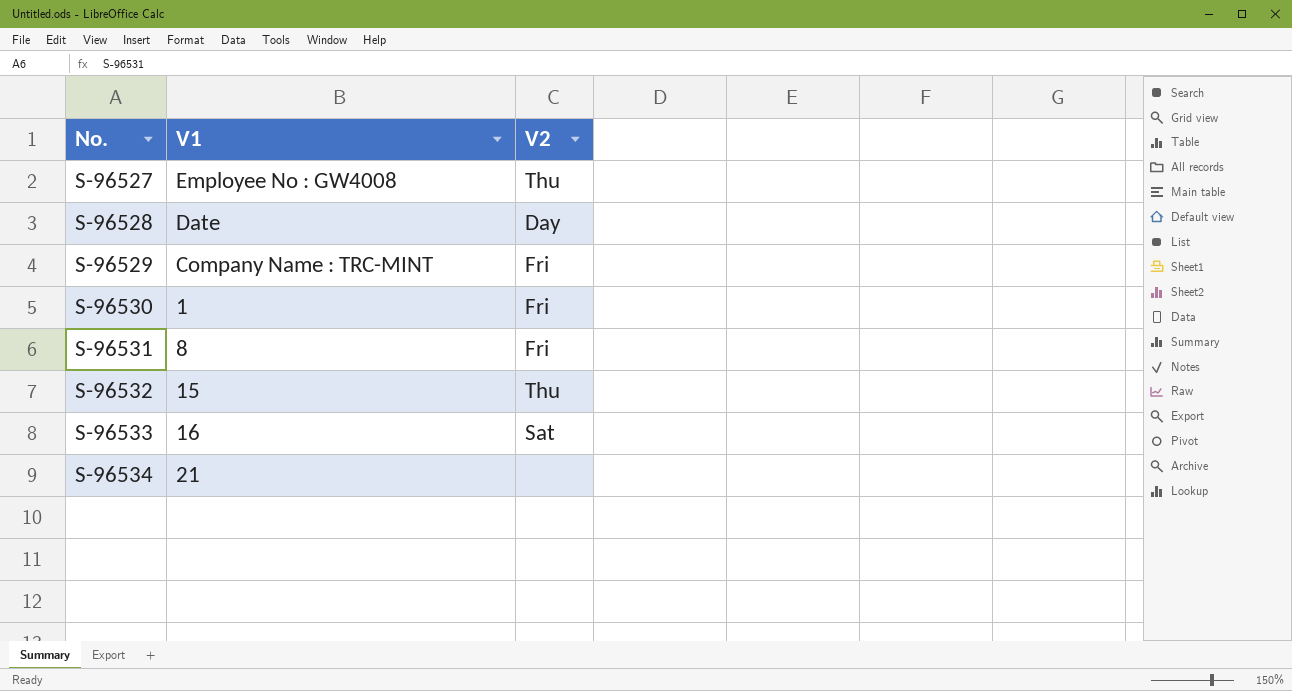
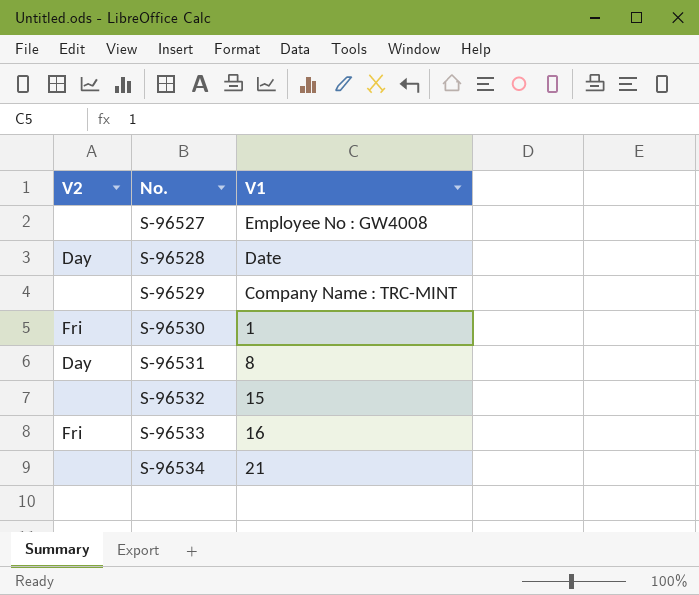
column V2 | position: 3 -> 1
S-96527 | V2: Thu -> none
S-96529 | V2: Fri -> none
S-96531 | V2: Fri -> Day
S-96532 | V2: Thu -> none
S-96533 | V2: Sat -> Fri

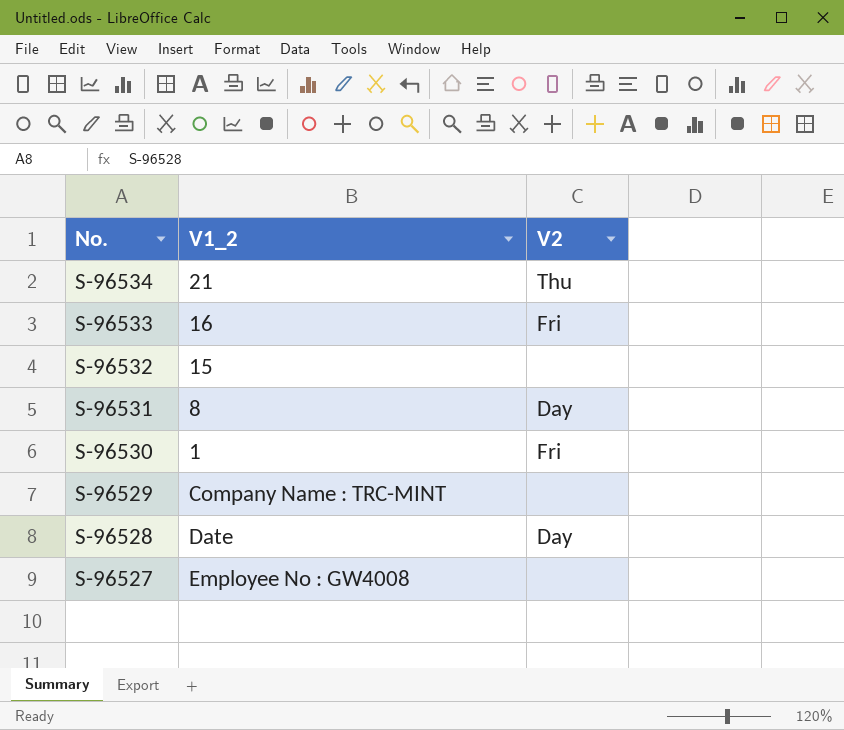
row order: No. ascending -> No. descending
column name: V1 -> V1_2
column V2 | position: 1 -> 3
S-96534 | V2: none -> Thu

